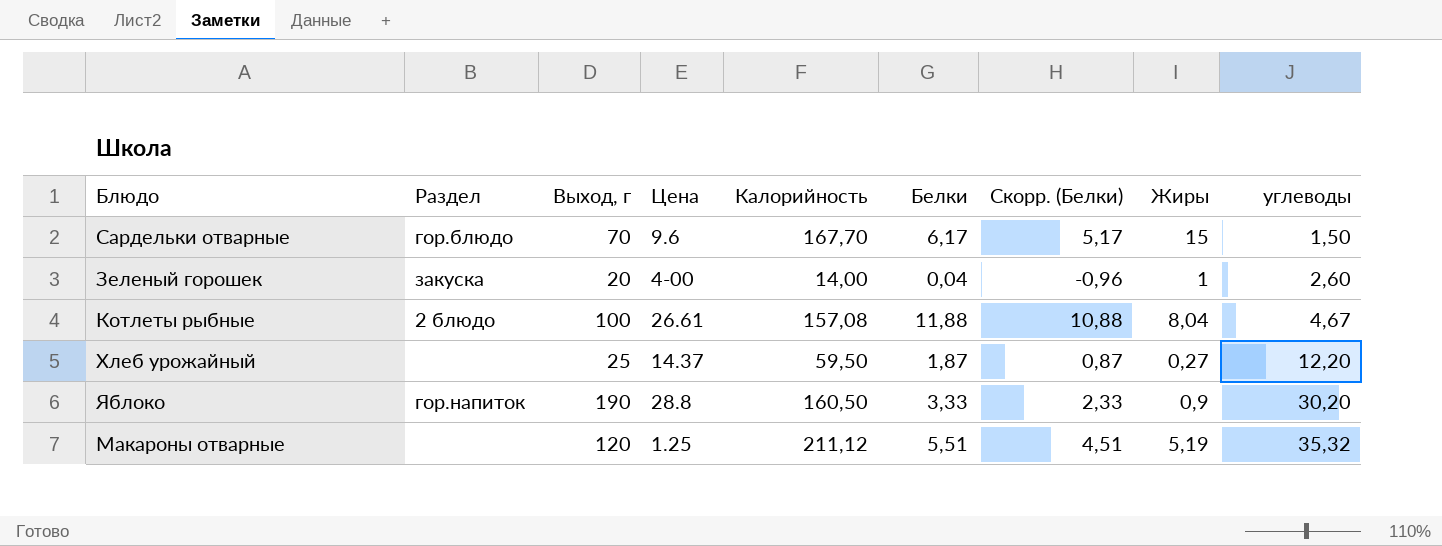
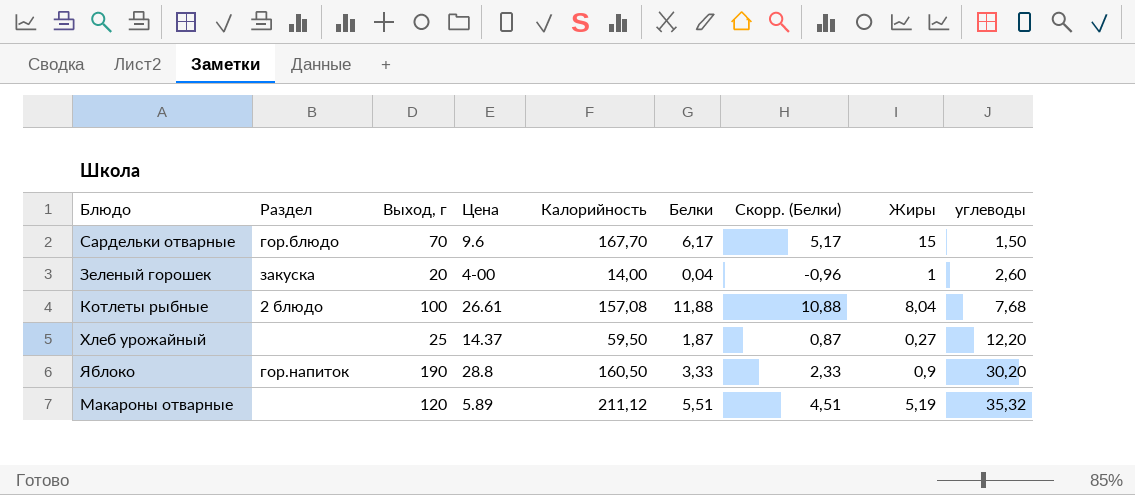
Котлеты рыбные | углеводы: 4,67 -> 7,68
Макароны отварные | Цена: 1.25 -> 5.89

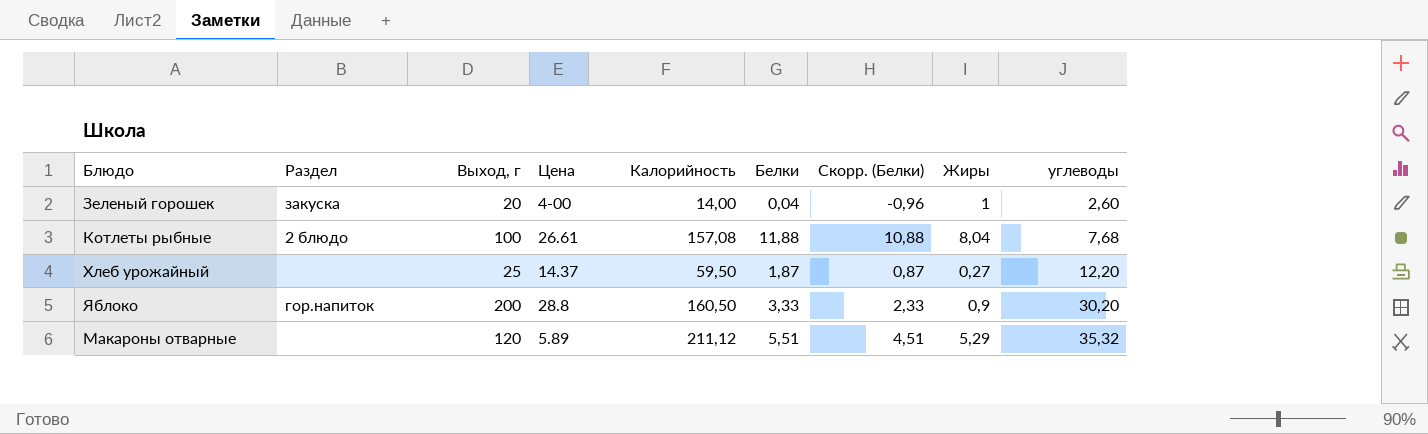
row Сардельки отварные: гор.блюдо | 70 | 9.6 | 167,70 | 6,17 | 5,17 | 15 | 1,50 -> none
Яблоко | Выход, г: 190 -> 200
Макароны отварные | Жиры: 5,19 -> 5,29

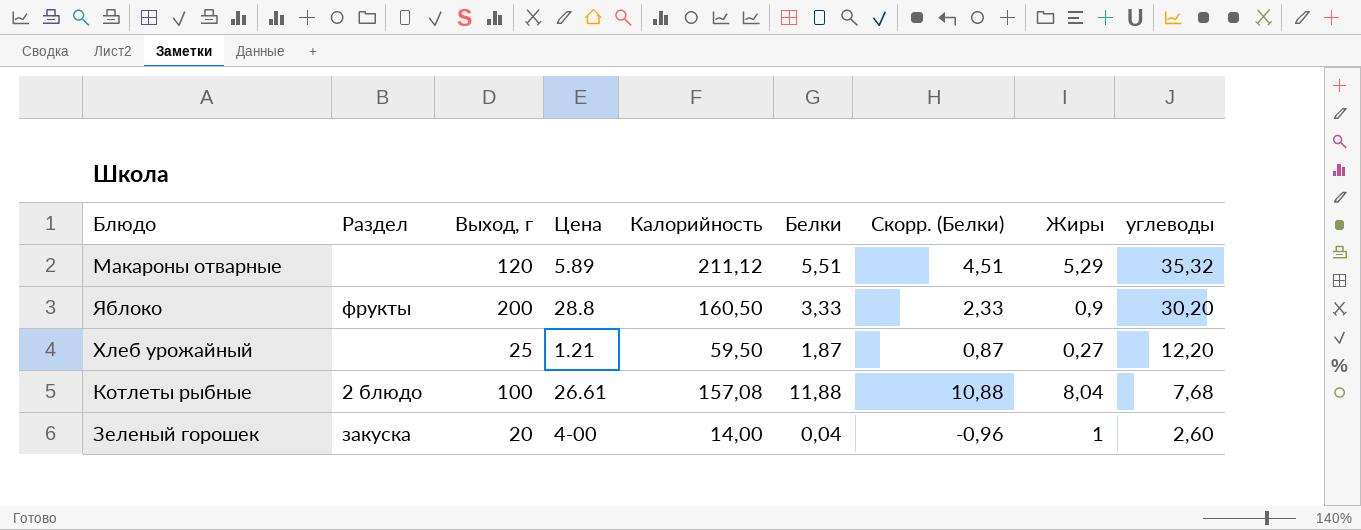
row order: углеводы ascending -> углеводы descending
Яблоко | Раздел: гор.напиток -> фрукты
Хлеб урожайный | Цена: 14.37 -> 1.21

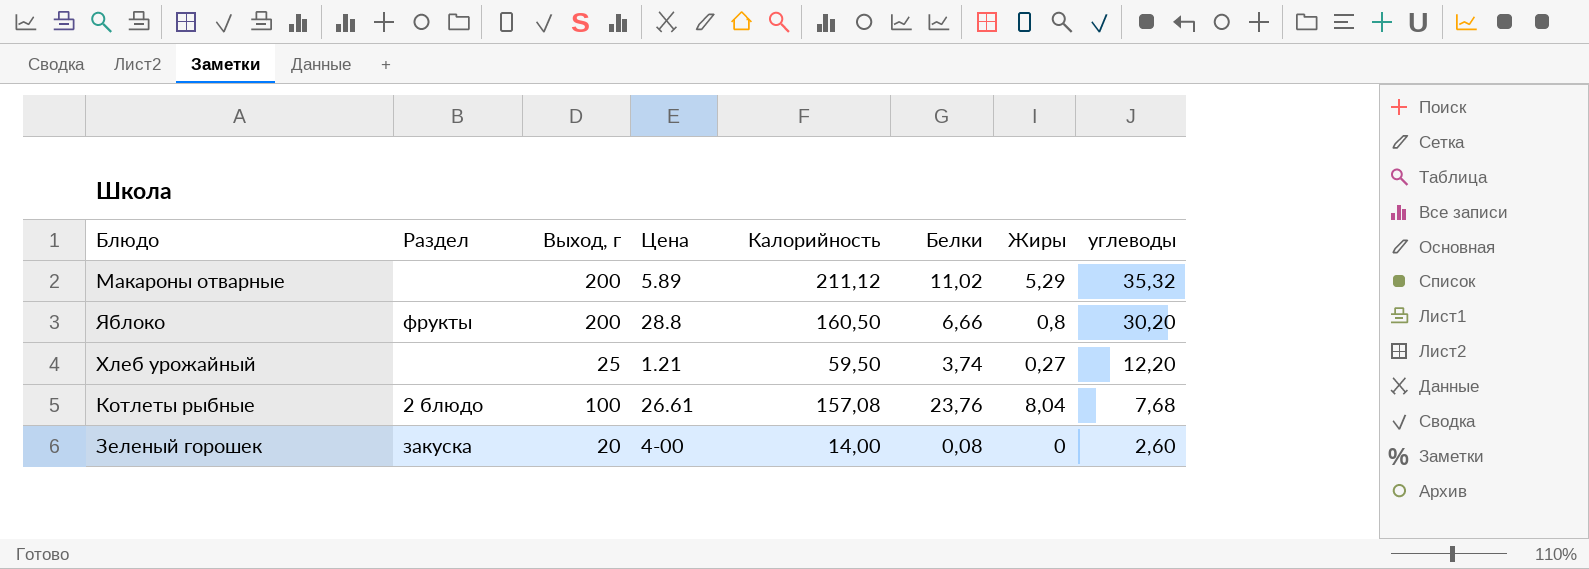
column Скорр. (Белки) | formula: [Белки] - 1 -> none
Макароны отварные | Выход, г: 120 -> 200
Макароны отварные | Белки: 5,51 -> 11,02
Яблоко | Белки: 3,33 -> 6,66
Яблоко | Жиры: 0,9 -> 0,8
Хлеб урожайный | Белки: 1,87 -> 3,74
Котлеты рыбные | Белки: 11,88 -> 23,76
Зеленый горошек | Белки: 0,04 -> 0,08
Зеленый горошек | Жиры: 1 -> 0

